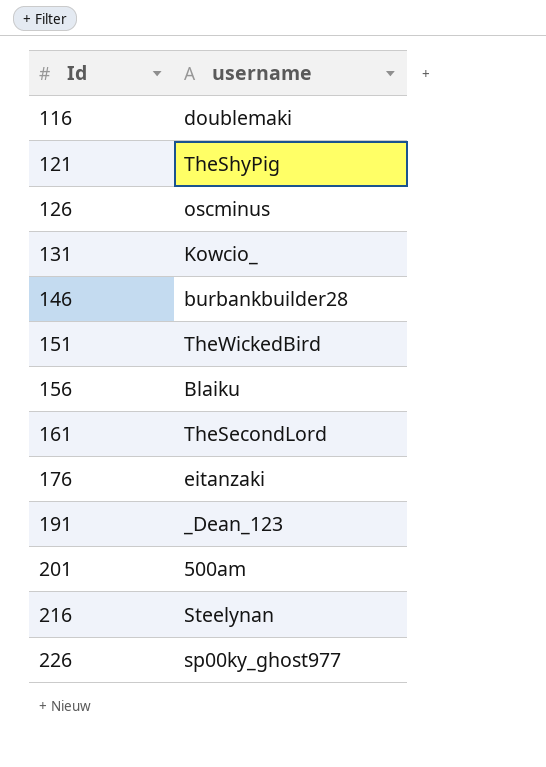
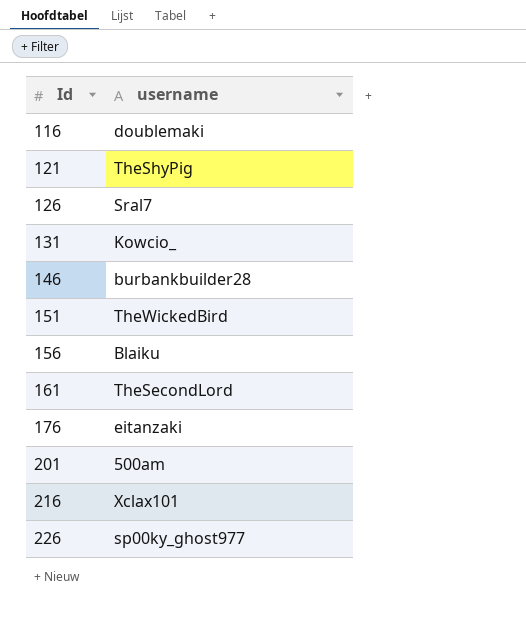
row 191: _Dean_123 -> none
126 | username: oscminus -> Sral7
216 | username: Steelynan -> Xclax101

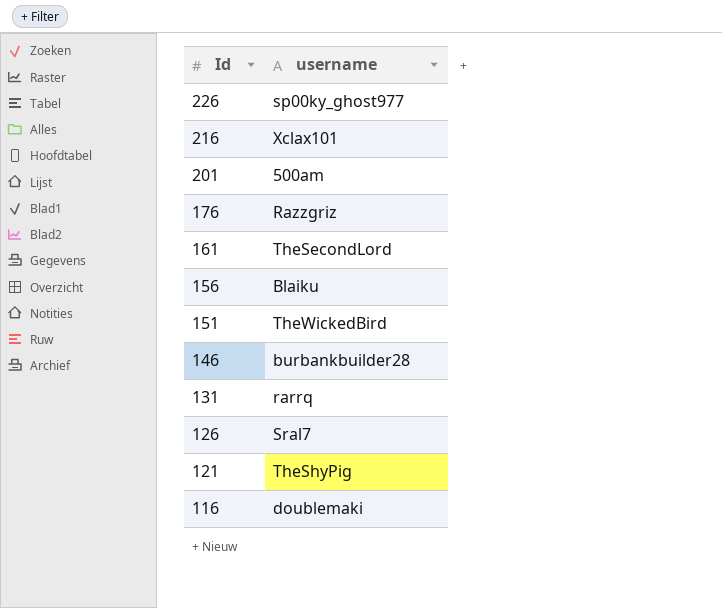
row order: Id ascending -> Id descending
176 | username: eitanzaki -> Razzgriz
131 | username: Kowcio_ -> rarrq

